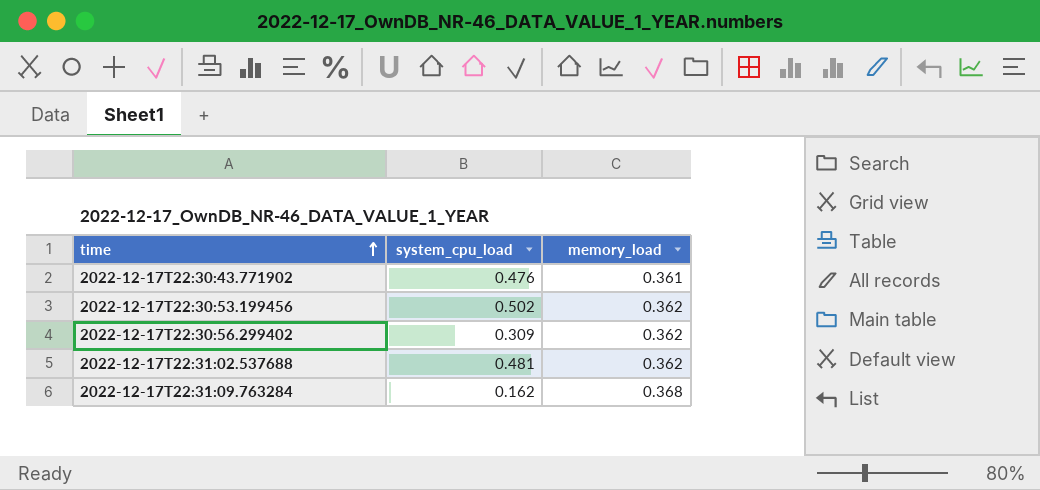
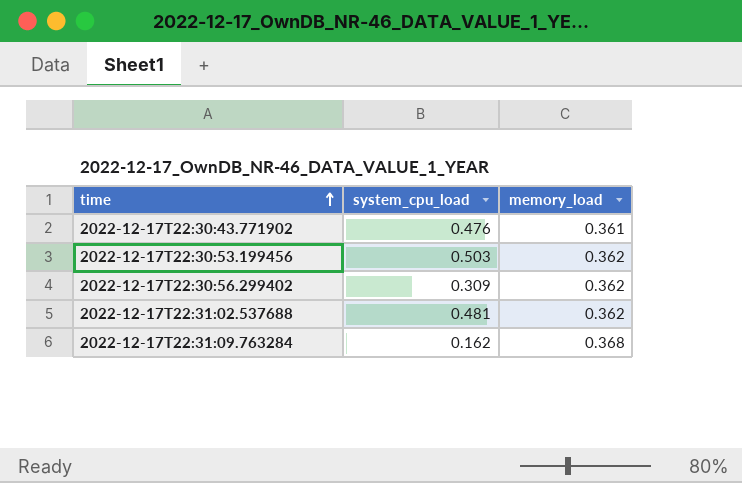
2022-12-17T22:30:53.199456 | system_cpu_load: 0.502 -> 0.503

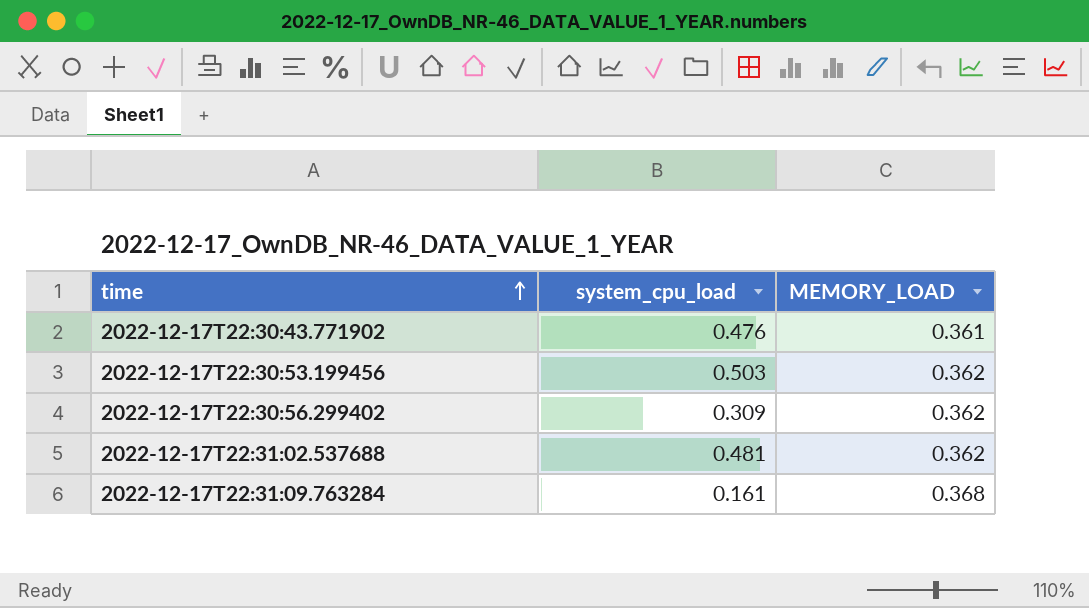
column name: memory_load -> MEMORY_LOAD
2022-12-17T22:31:09.763284 | system_cpu_load: 0.162 -> 0.161

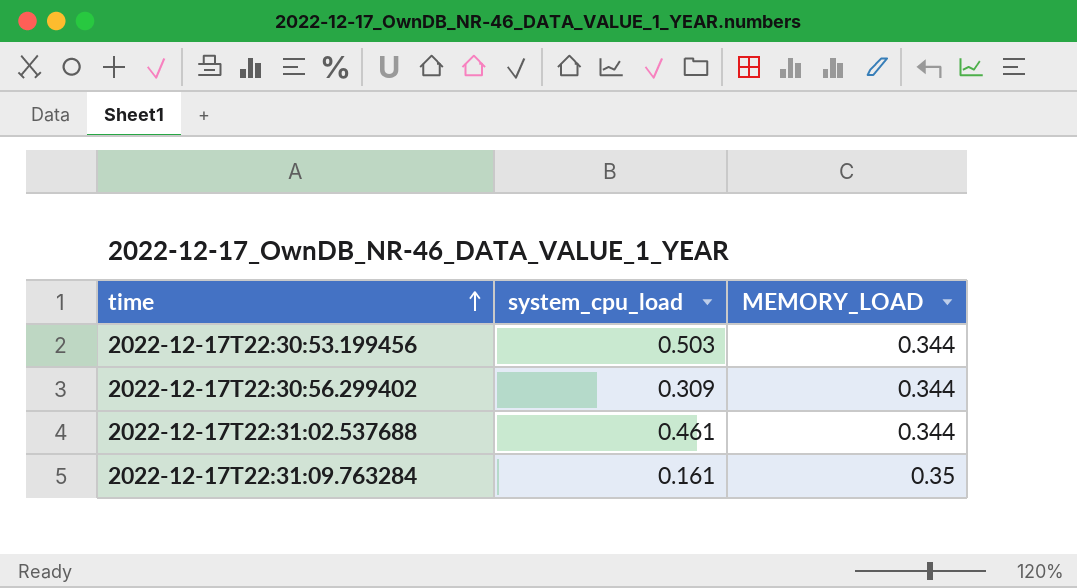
row 2022-12-17T22:30:43.771902: 0.476 | 0.361 -> none
2022-12-17T22:30:53.199456 | MEMORY_LOAD: 0.362 -> 0.344
2022-12-17T22:30:56.299402 | MEMORY_LOAD: 0.362 -> 0.344
2022-12-17T22:31:02.537688 | system_cpu_load: 0.481 -> 0.461
2022-12-17T22:31:02.537688 | MEMORY_LOAD: 0.362 -> 0.344
2022-12-17T22:31:09.763284 | MEMORY_LOAD: 0.368 -> 0.35

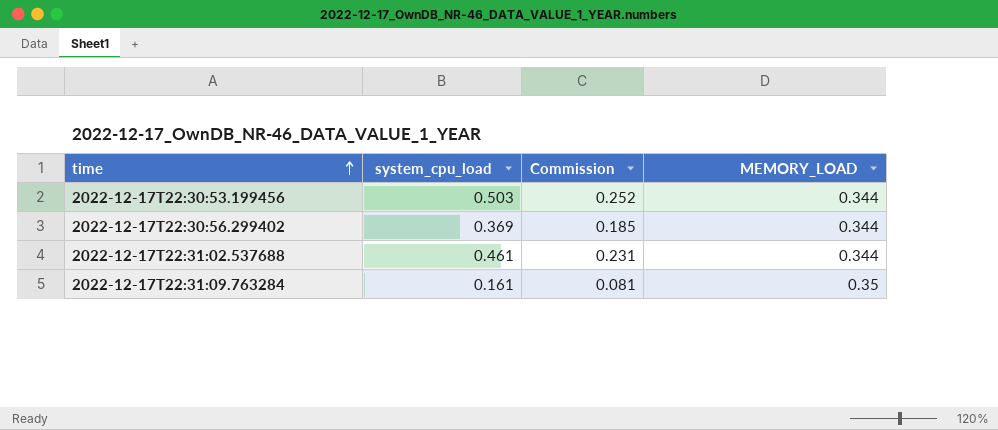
column Commission | formula: none -> [system_cpu_load] * 0.5
2022-12-17T22:30:56.299402 | system_cpu_load: 0.309 -> 0.369

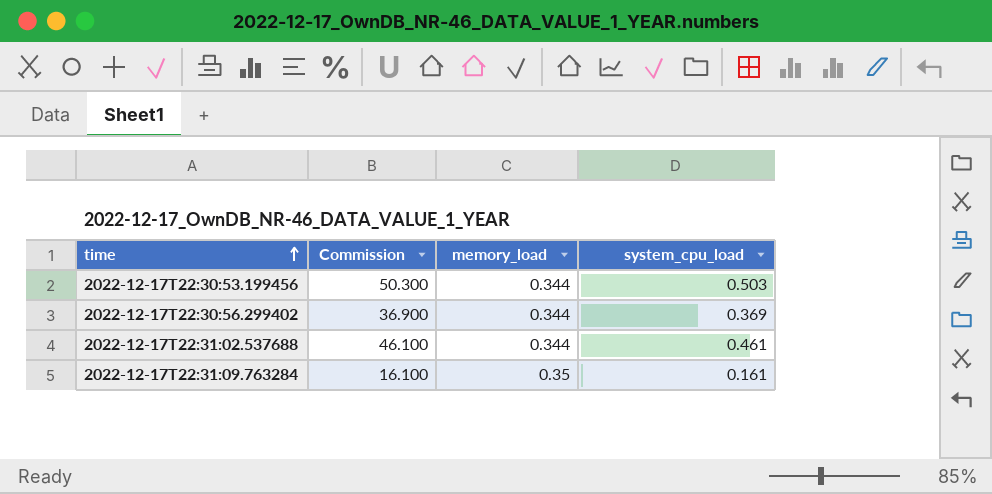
column Commission | formula: [system_cpu_load] * 0.5 -> [system_cpu_load] * 100
column name: MEMORY_LOAD -> memory_load
column system_cpu_load | position: 2 -> 4

